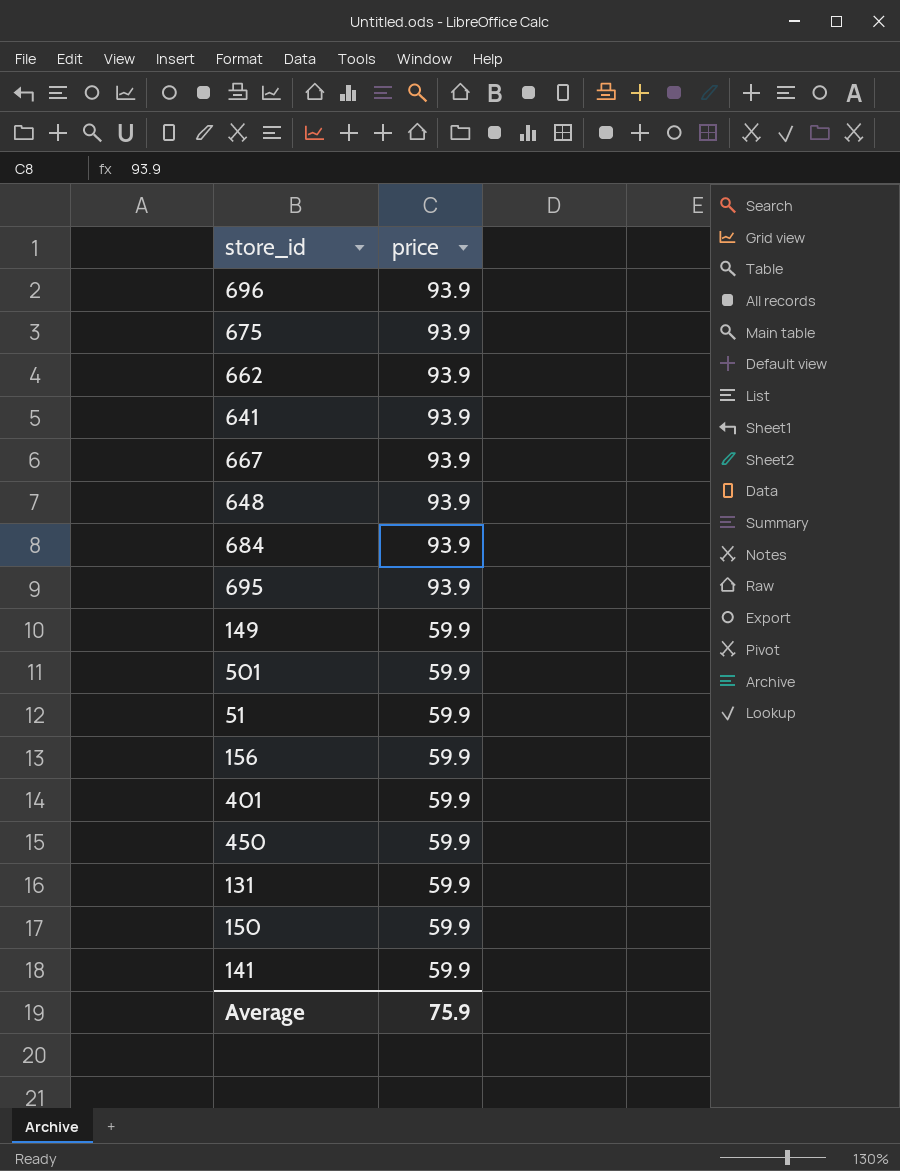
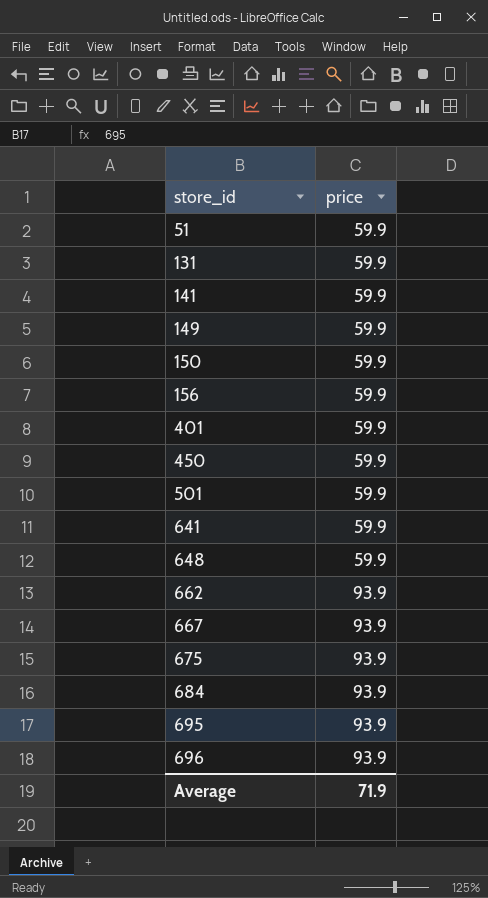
row order: price descending -> store_id ascending
641 | price: 93.9 -> 59.9
648 | price: 93.9 -> 59.9
Average | price: 75.9 -> 71.9

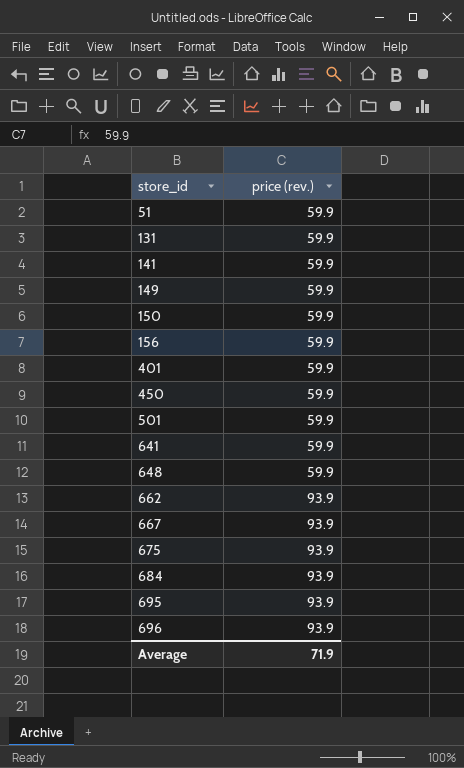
column name: price -> price (rev.)

